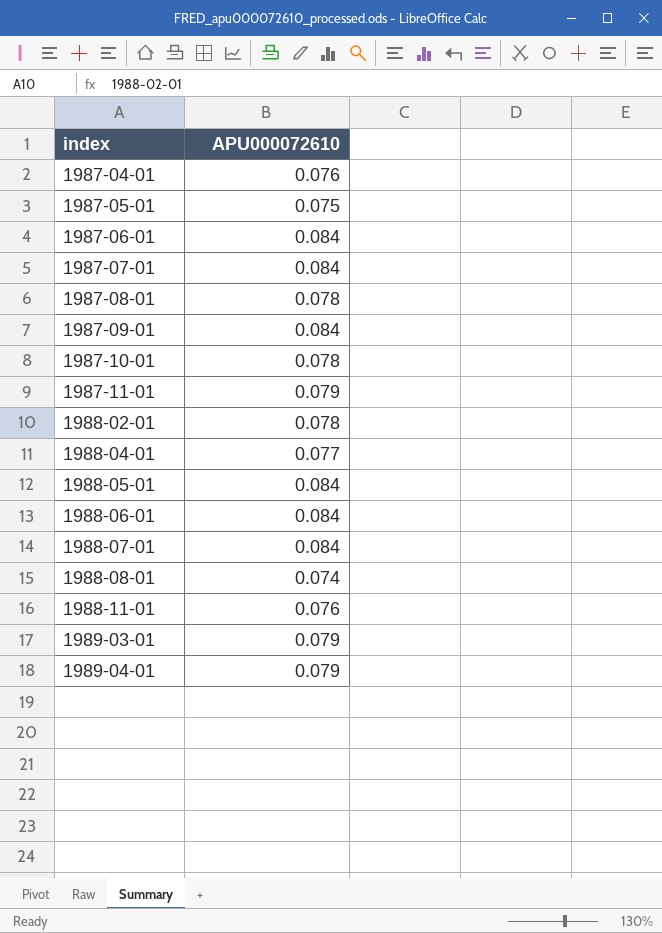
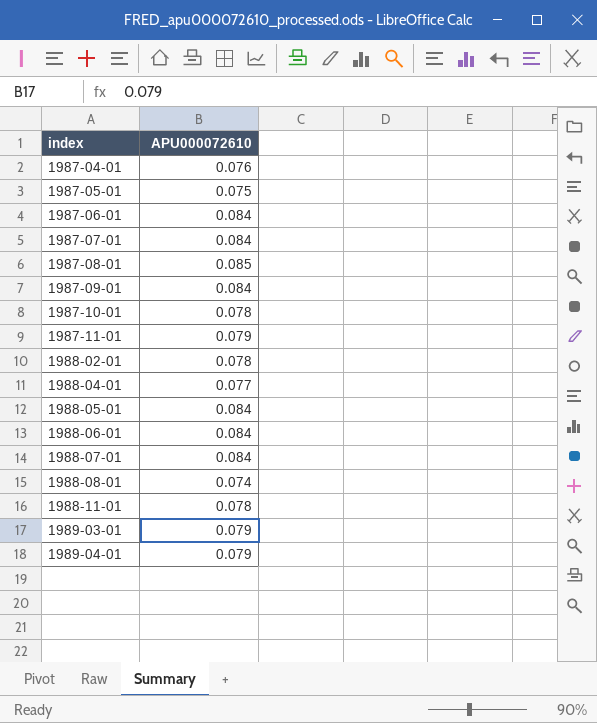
1987-08-01 | APU000072610: 0.078 -> 0.085
1988-11-01 | APU000072610: 0.076 -> 0.078

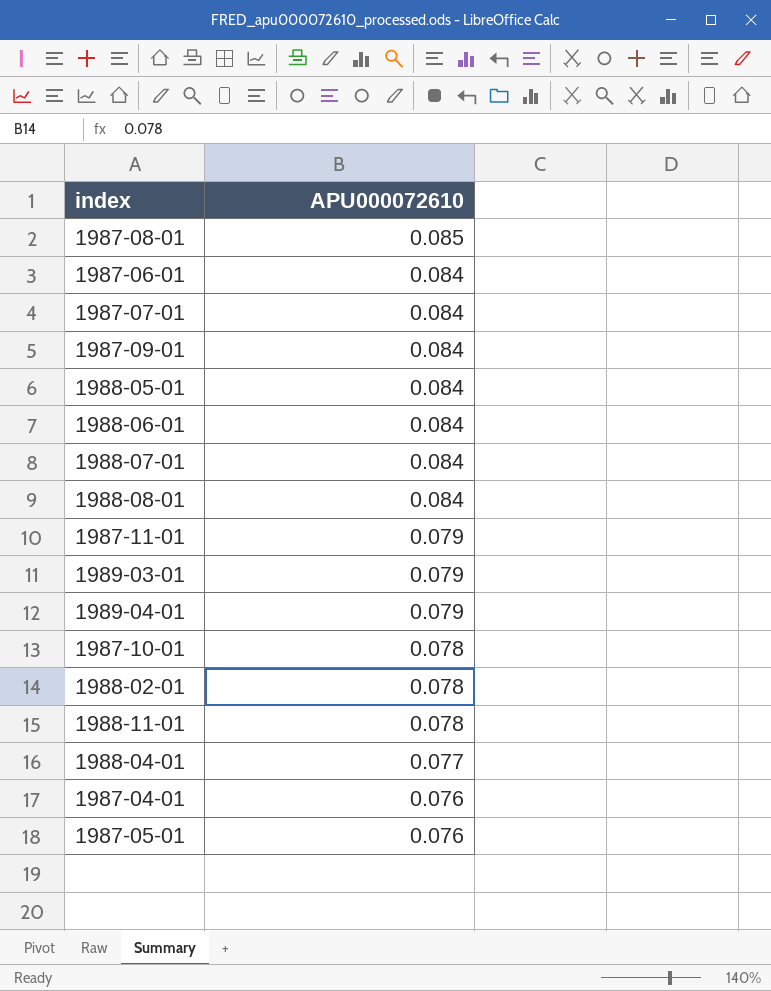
row order: index ascending -> APU000072610 descending
1988-08-01 | APU000072610: 0.074 -> 0.084
1987-05-01 | APU000072610: 0.075 -> 0.076

